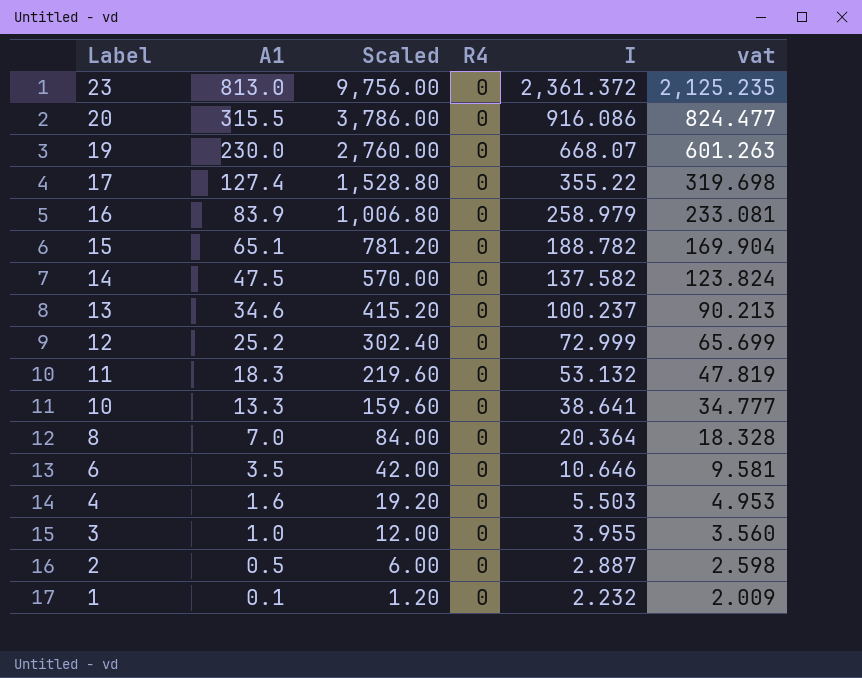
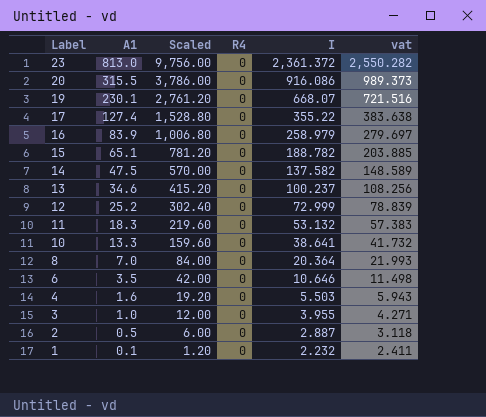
column vat | formula: [I] * 0.9 -> [I] * 1.08
19 | A1: 230.0 -> 230.1
19 | Scaled: 2,760.00 -> 2,761.20

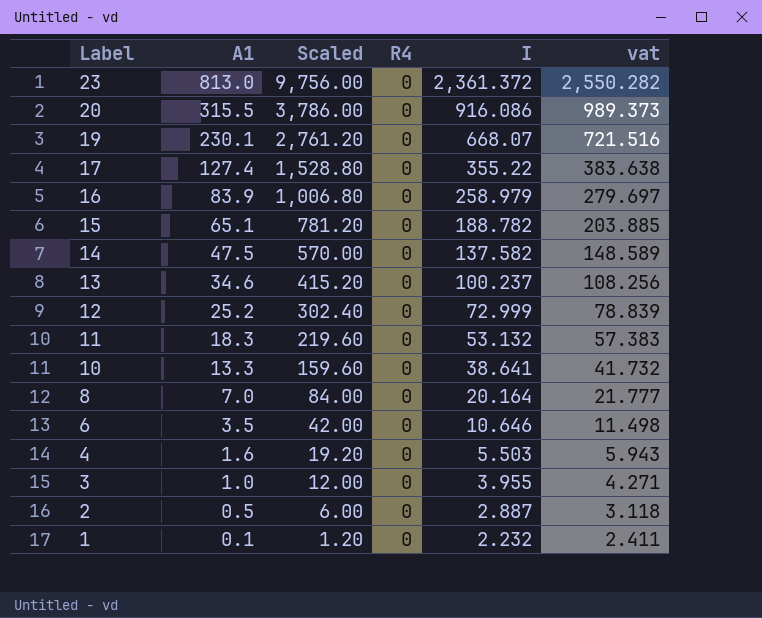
8 | I: 20.364 -> 20.164
8 | vat: 21.993 -> 21.777

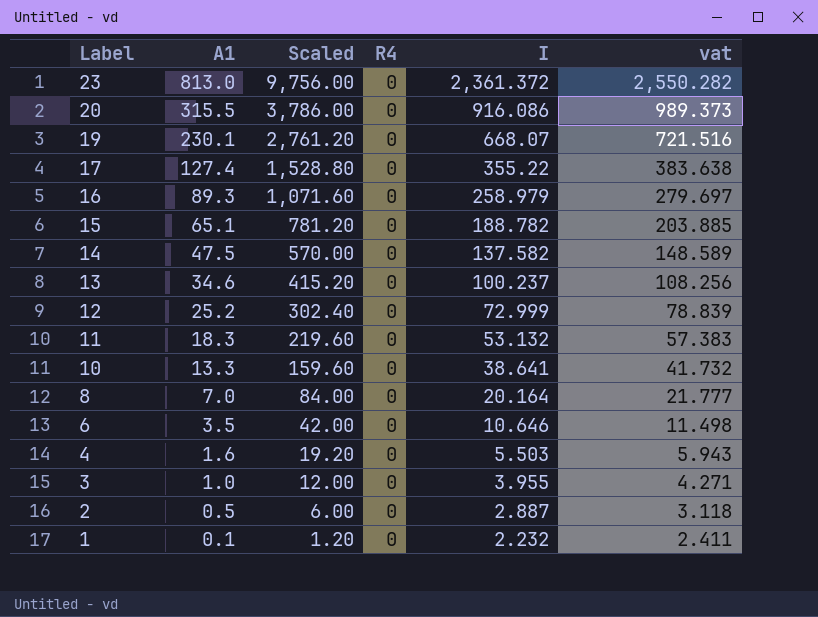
16 | A1: 83.9 -> 89.3
16 | Scaled: 1,006.80 -> 1,071.60

